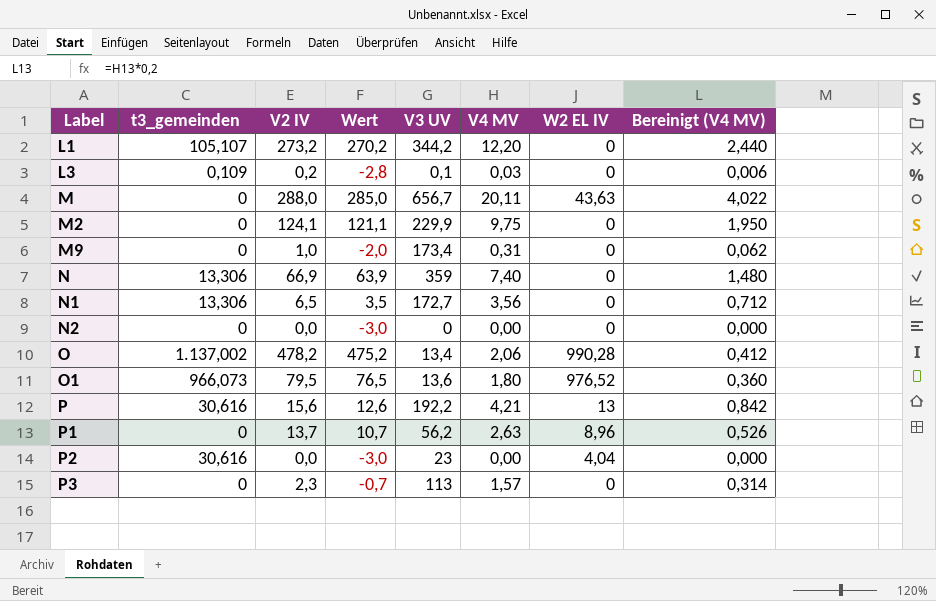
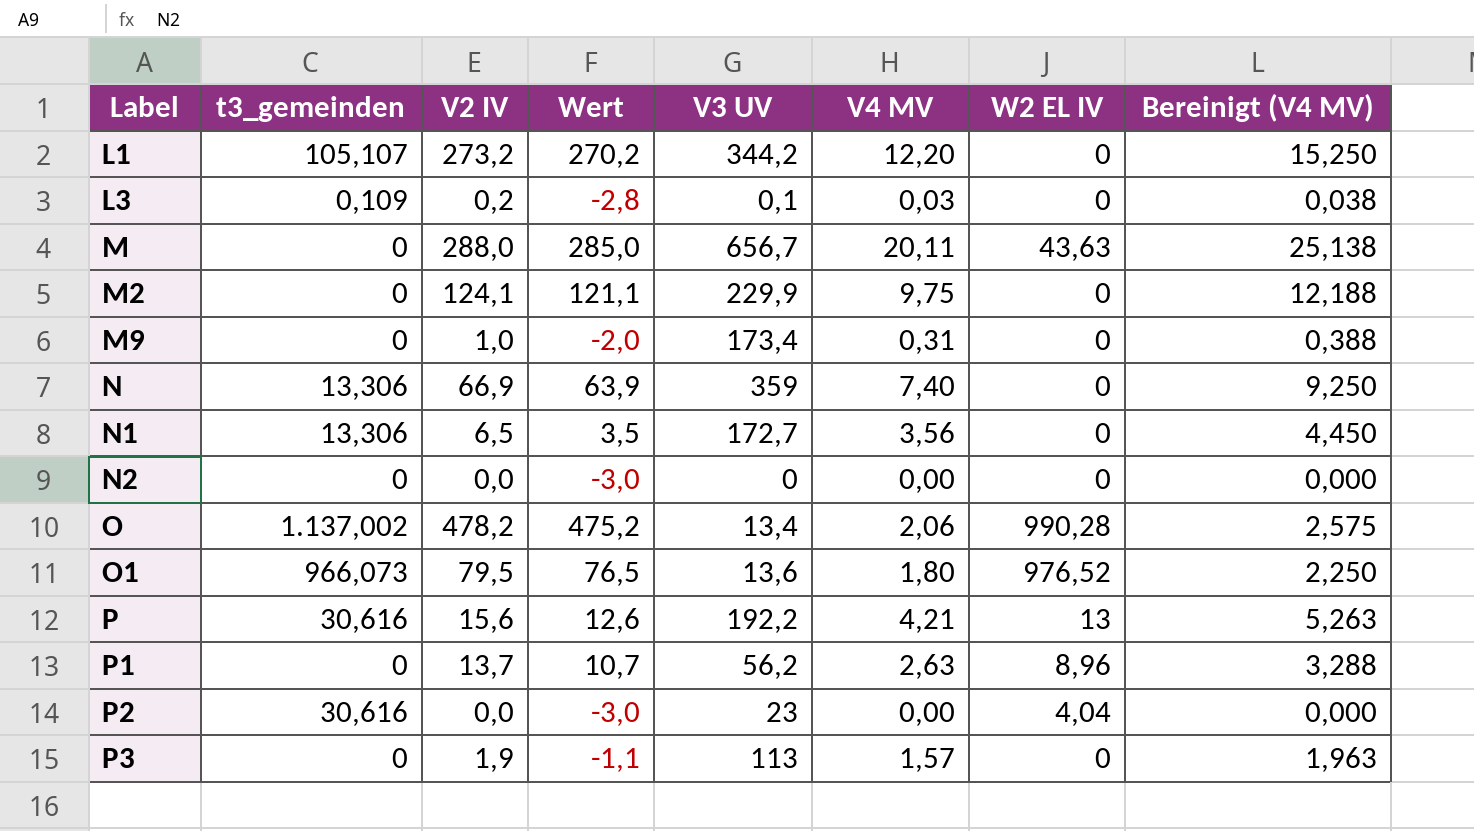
column Bereinigt (V4 MV) | formula: [V4 MV] * 0,2 -> [V4 MV] * 1,25
P3 | V2 IV: 2,3 -> 1,9
P3 | Wert: -0,7 -> -1,1

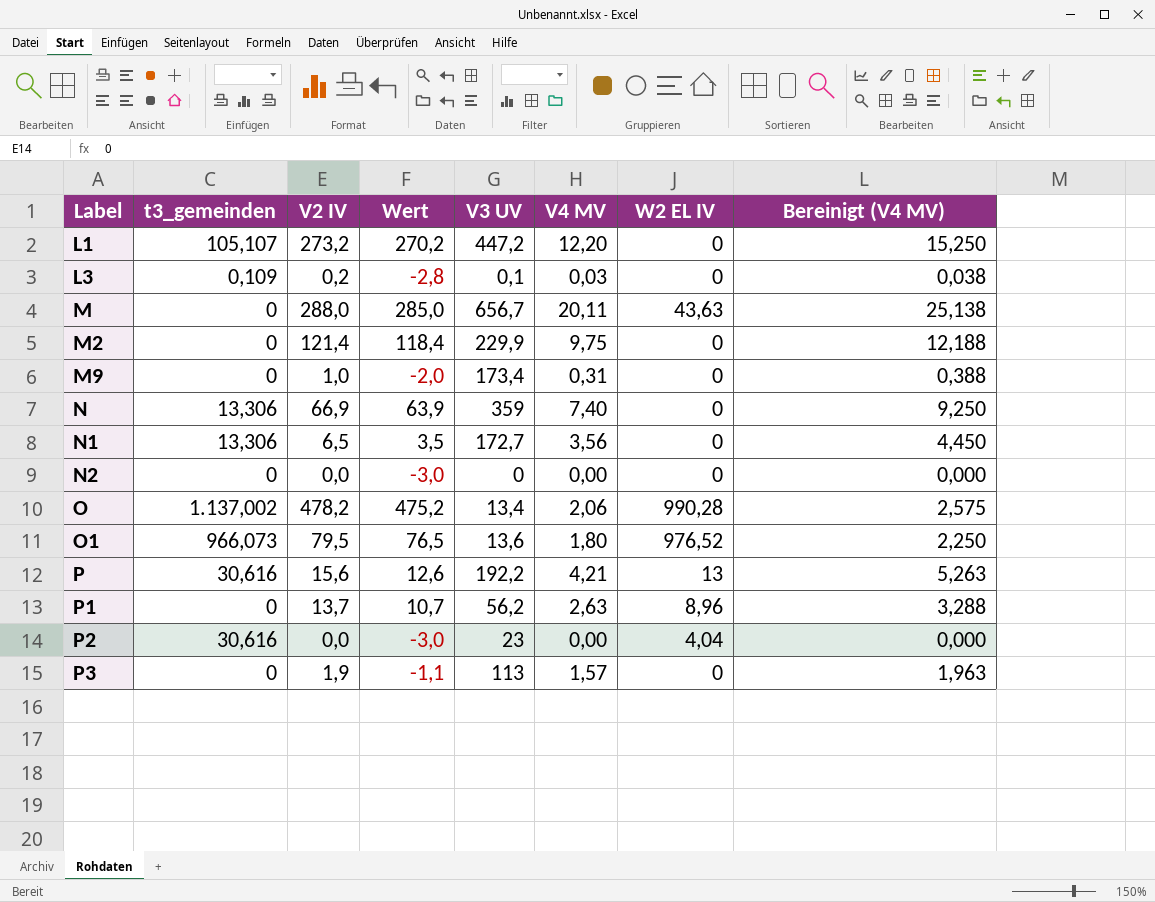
L1 | V3 UV: 344,2 -> 447,2
M2 | V2 IV: 124,1 -> 121,4
M2 | Wert: 121,1 -> 118,4

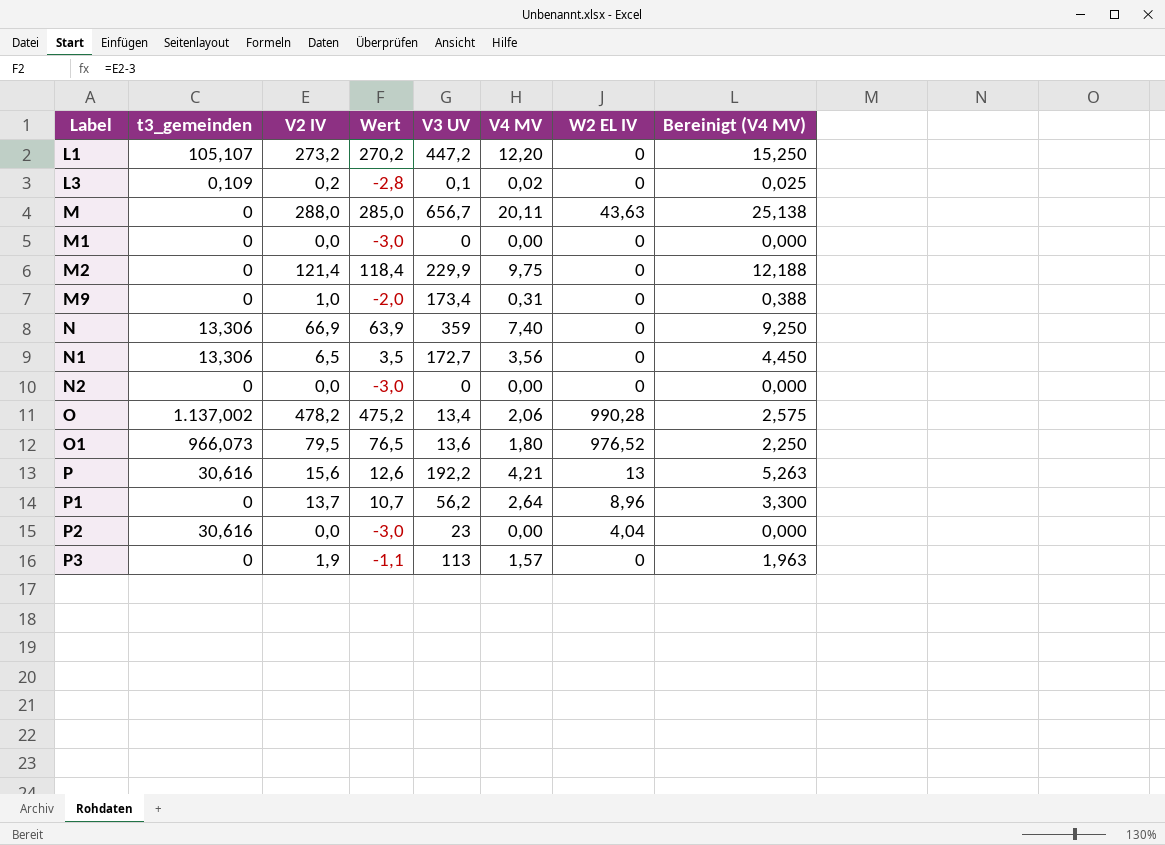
L3 | V4 MV: 0,03 -> 0,02
L3 | Bereinigt (V4 MV): 0,038 -> 0,025
row M1: none -> 0 | 0,0 | -3,0 | 0 | 0,00 | 0 | 0,000
P1 | V4 MV: 2,63 -> 2,64
P1 | Bereinigt (V4 MV): 3,288 -> 3,300

